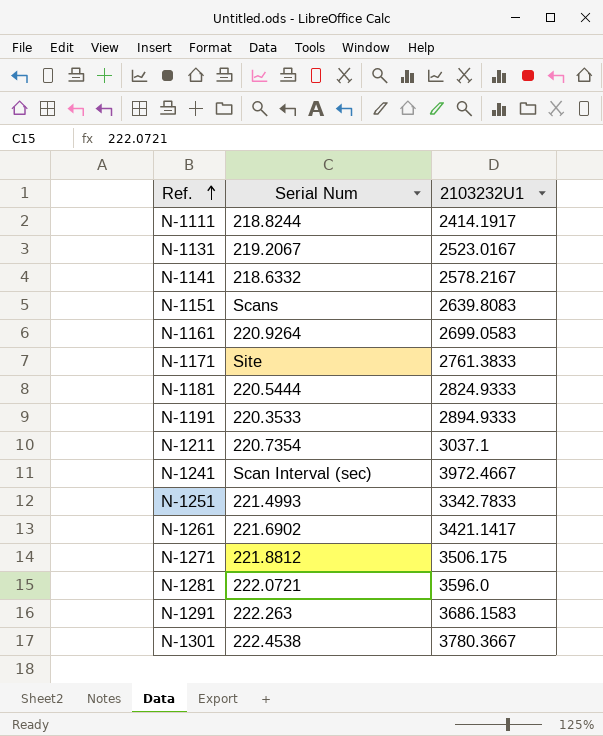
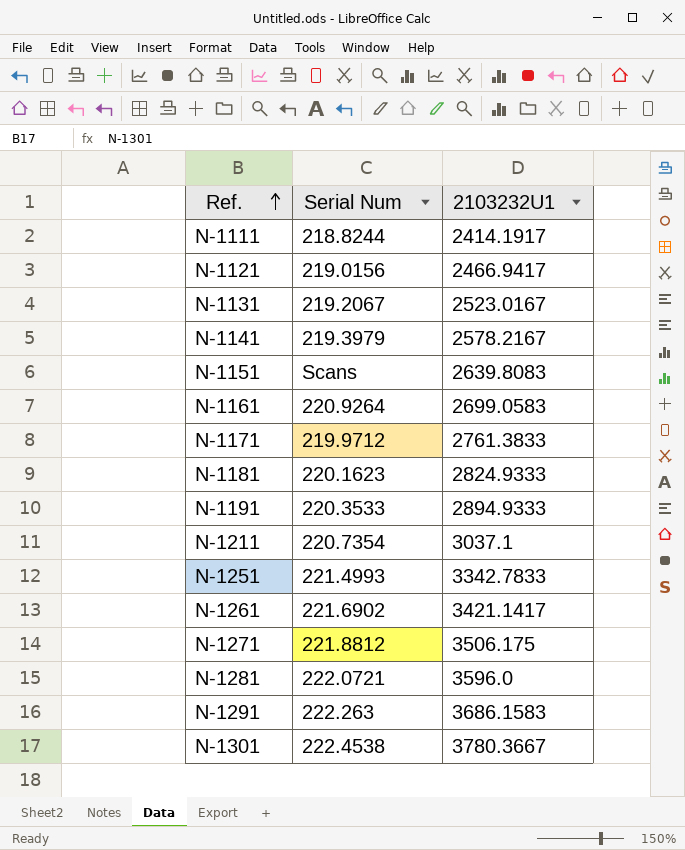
row N-1241: Scan Interval (sec) | 3972.4667 -> none
row N-1121: none -> 219.0156 | 2466.9417
N-1141 | Serial Num: 218.6332 -> 219.3979
N-1171 | Serial Num: Site -> 219.9712
N-1181 | Serial Num: 220.5444 -> 220.1623

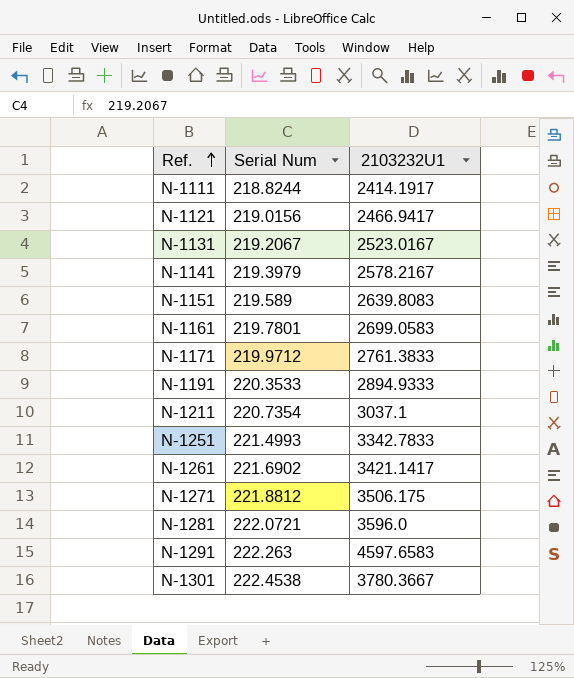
row N-1181: 220.1623 | 2824.9333 -> none
N-1151 | Serial Num: Scans -> 219.589
N-1161 | Serial Num: 220.9264 -> 219.7801
N-1291 | 2103232U1: 3686.1583 -> 4597.6583

